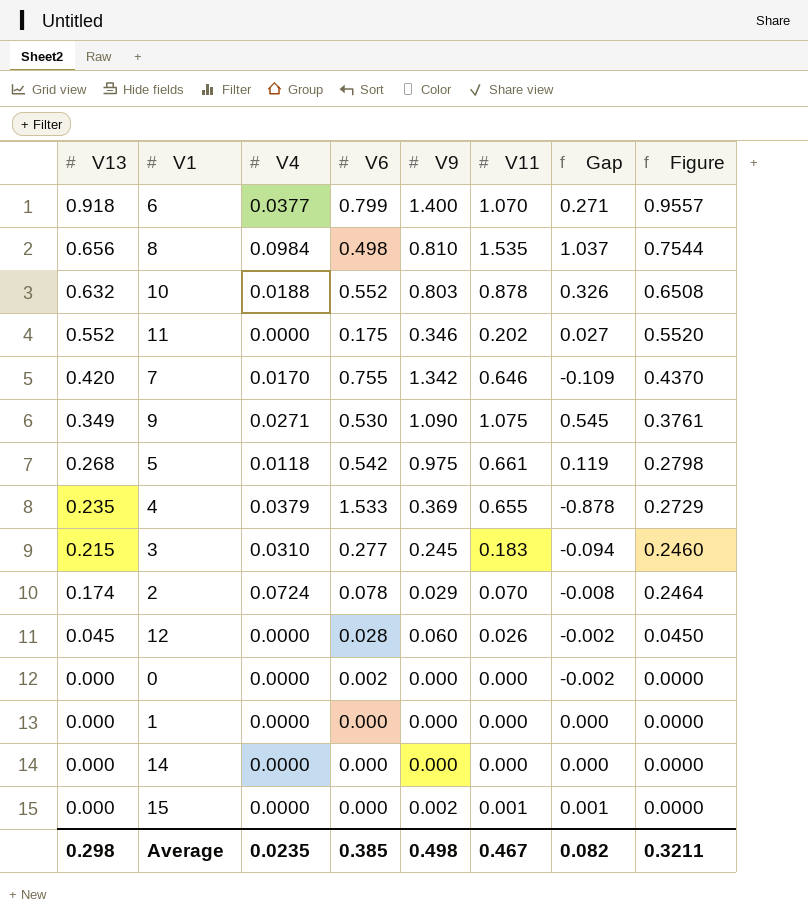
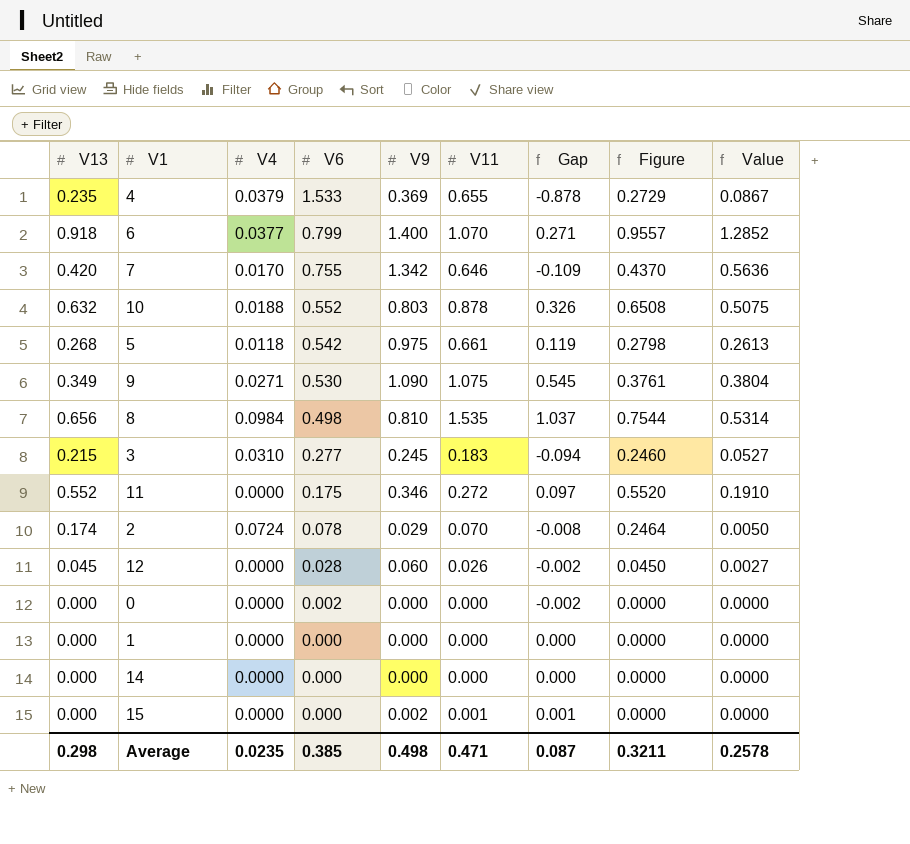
row order: V13 descending -> V6 descending
column Value | formula: none -> [V13] * [V9]
11 | V11: 0.202 -> 0.272
11 | Gap: 0.027 -> 0.097
Average | V11: 0.467 -> 0.471
Average | Gap: 0.082 -> 0.087

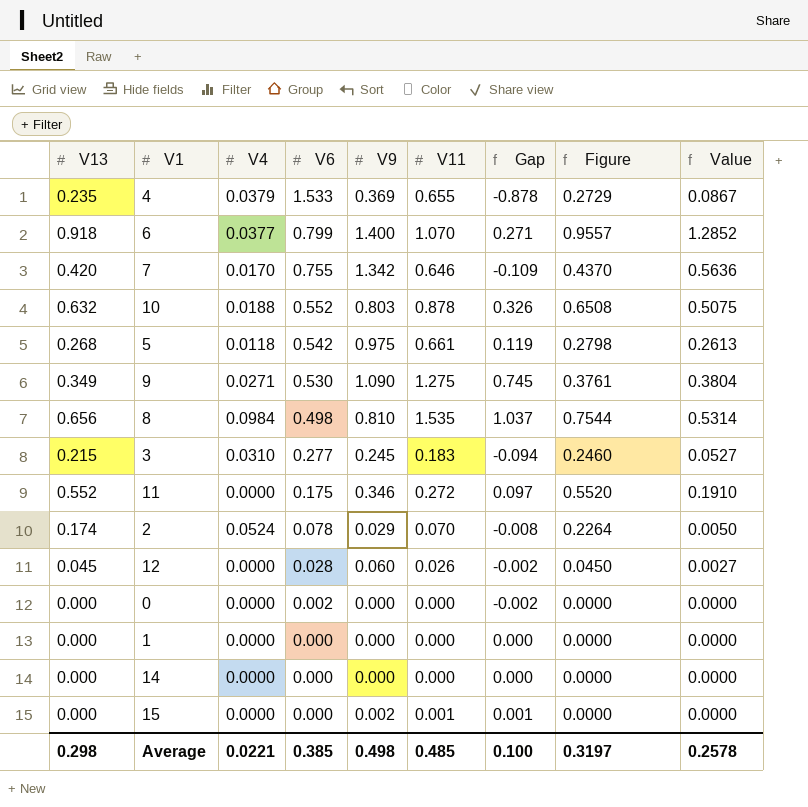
9 | V11: 1.075 -> 1.275
9 | Gap: 0.545 -> 0.745
2 | V4: 0.0724 -> 0.0524
2 | Figure: 0.2464 -> 0.2264
Average | V4: 0.0235 -> 0.0221
Average | V11: 0.471 -> 0.485
Average | Gap: 0.087 -> 0.100
Average | Figure: 0.3211 -> 0.3197

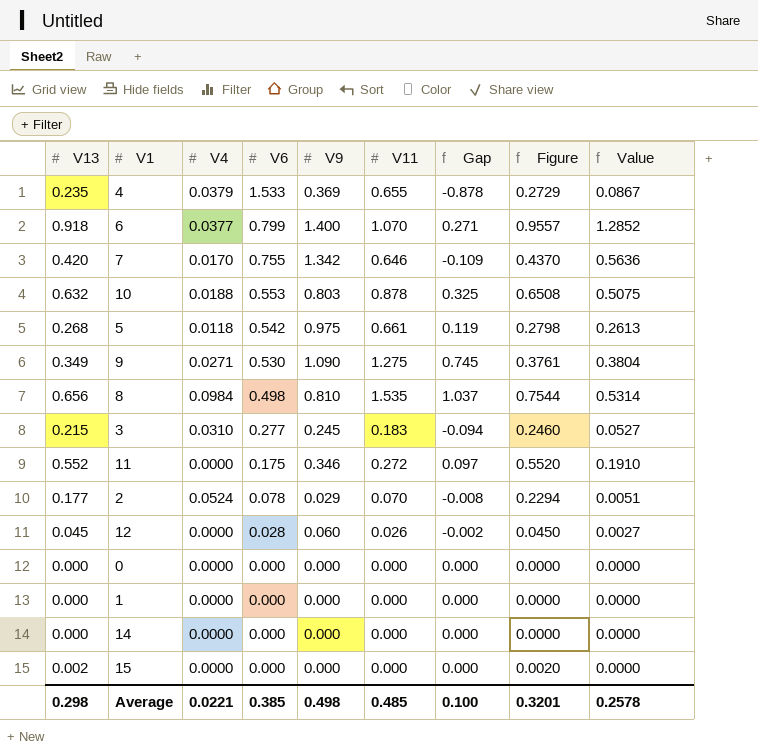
10 | V6: 0.552 -> 0.553
10 | Gap: 0.326 -> 0.325
2 | V13: 0.174 -> 0.177
2 | Figure: 0.2264 -> 0.2294
2 | Value: 0.0050 -> 0.0051
0 | V6: 0.002 -> 0.000
0 | Gap: -0.002 -> 0.000
15 | V13: 0.000 -> 0.002
15 | V9: 0.002 -> 0.000
15 | V11: 0.001 -> 0.000
15 | Gap: 0.001 -> 0.000
15 | Figure: 0.0000 -> 0.0020
Average | Figure: 0.3197 -> 0.3201

